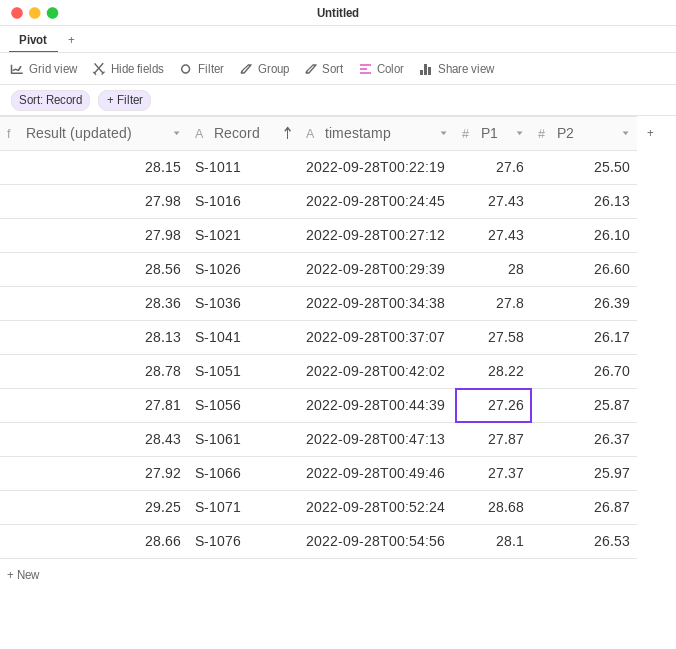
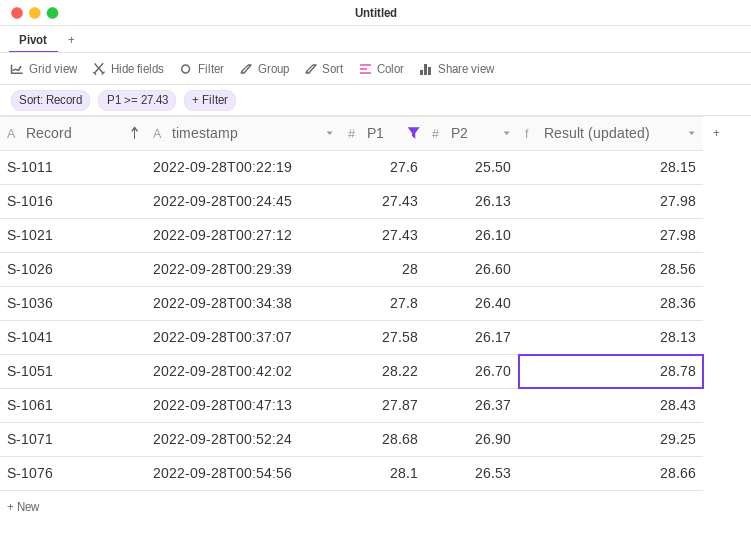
filter: none -> P1 >= 27.43
column Result (updated) | position: 1 -> 5
S-1036 | P2: 26.39 -> 26.40
S-1071 | P2: 26.87 -> 26.90

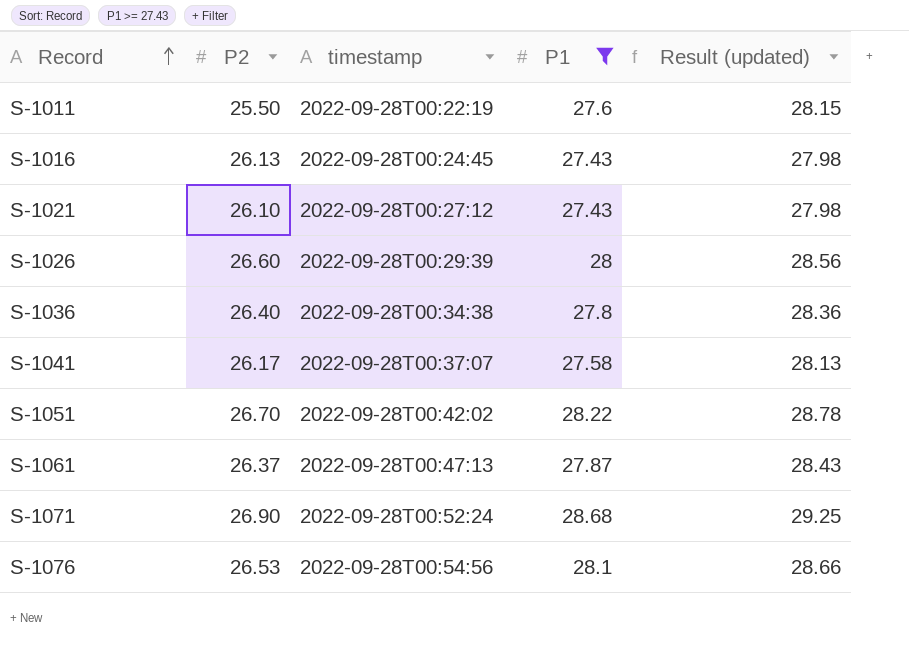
column P2 | position: 4 -> 2

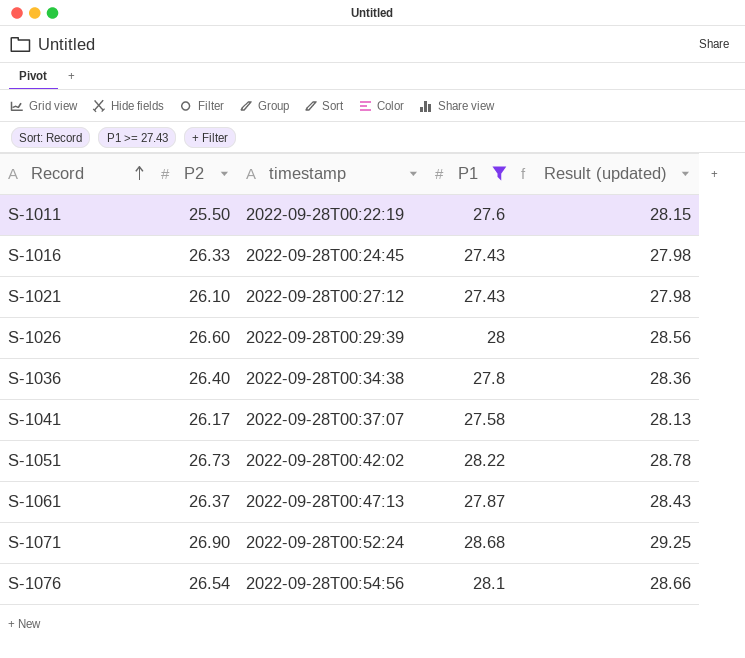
S-1016 | P2: 26.13 -> 26.33
S-1051 | P2: 26.70 -> 26.73
S-1076 | P2: 26.53 -> 26.54

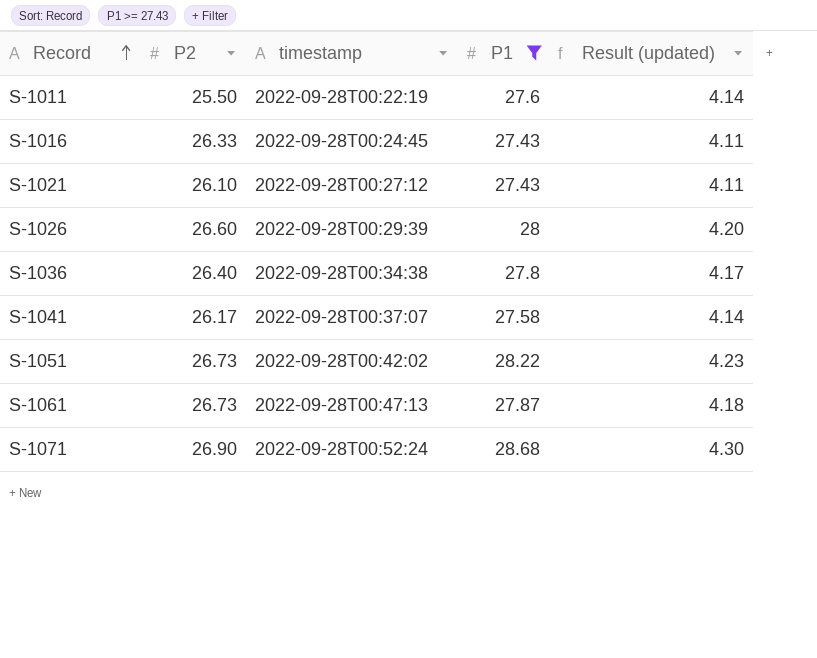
column Result (updated) | formula: [P1] * 1.02 -> [P1] * 0.15
row S-1076: 26.54 | 2022-09-28T00:54:56 | 28.1 | 28.66 -> none
S-1061 | P2: 26.37 -> 26.73

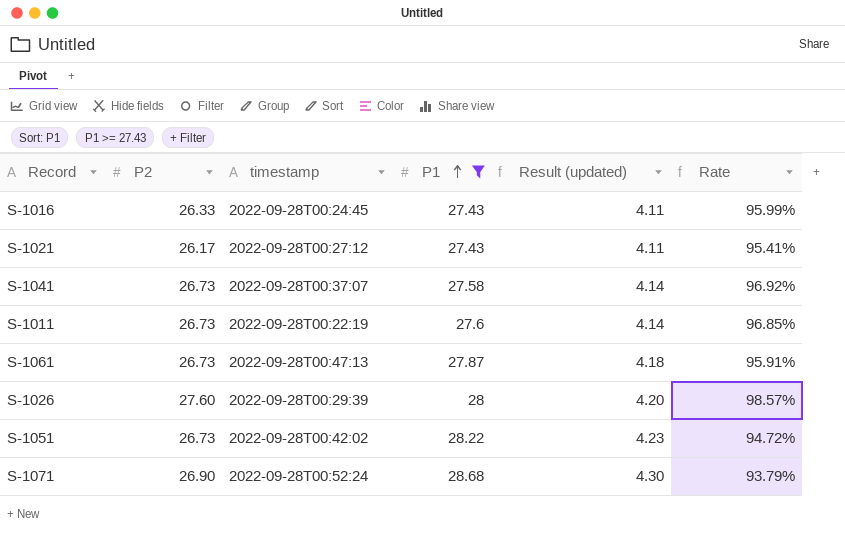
row order: Record ascending -> P1 ascending
column Rate | formula: none -> [P2] / [P1]
row S-1036: 26.40 | 2022-09-28T00:34:38 | 27.8 | 4.17 -> none
S-1021 | P2: 26.10 -> 26.17
S-1041 | P2: 26.17 -> 26.73
S-1011 | P2: 25.50 -> 26.73
S-1026 | P2: 26.60 -> 27.60

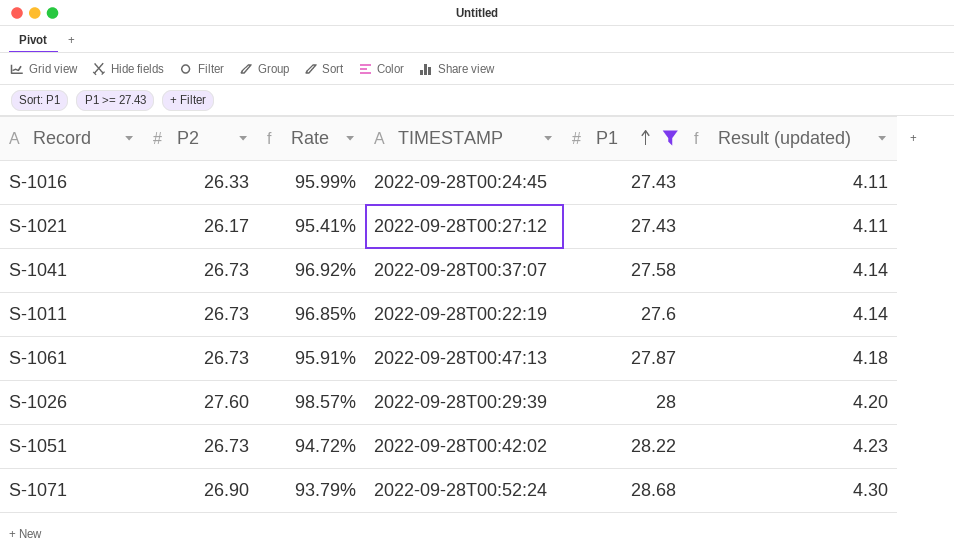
column Rate | position: 6 -> 3
column name: timestamp -> TIMESTAMP

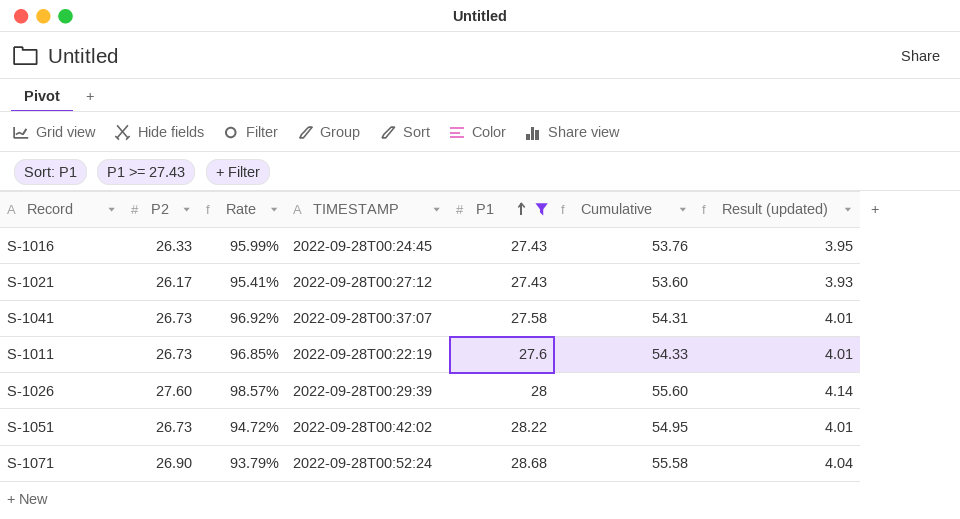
column Cumulative | formula: none -> [P2] + [P1]
column Result (updated) | formula: [P1] * 0.15 -> [P2] * 0.15
row S-1061: 26.73 | 95.91% | 2022-09-28T00:47:13 | 27.87 | 4.18 -> none

